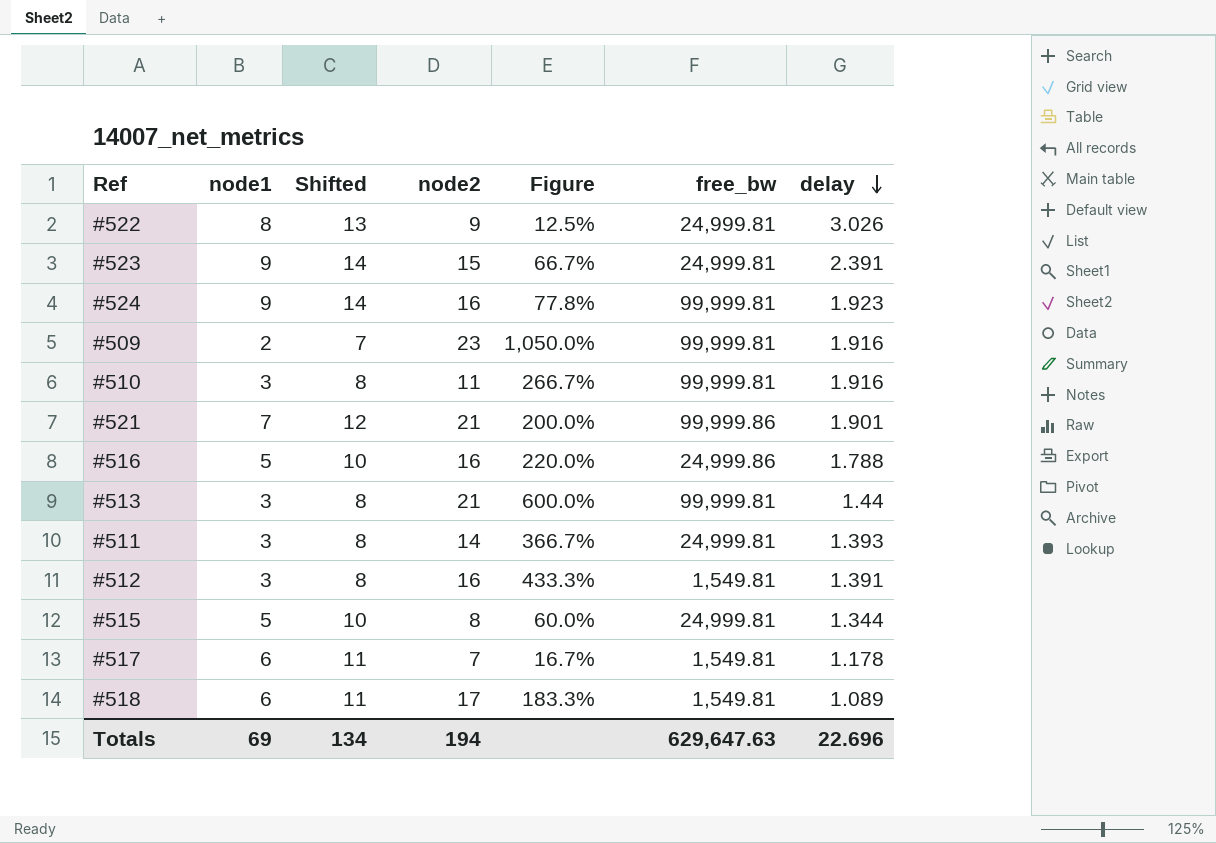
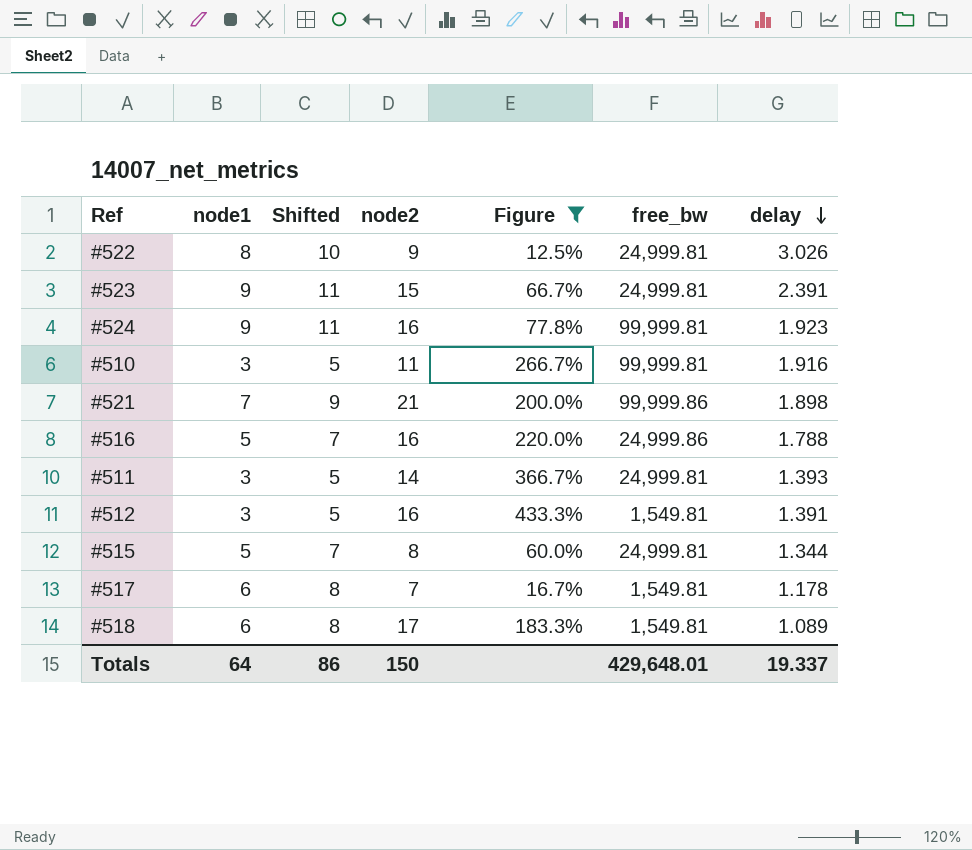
filter: none -> Figure <= 433.3%
column Shifted | formula: [node1] + 5 -> [node1] + 2
#521 | delay: 1.901 -> 1.898
Totals | node1: 69 -> 64
Totals | Shifted: 134 -> 86
Totals | node2: 194 -> 150
Totals | free_bw: 629,647.63 -> 429,648.01
Totals | delay: 22.696 -> 19.337

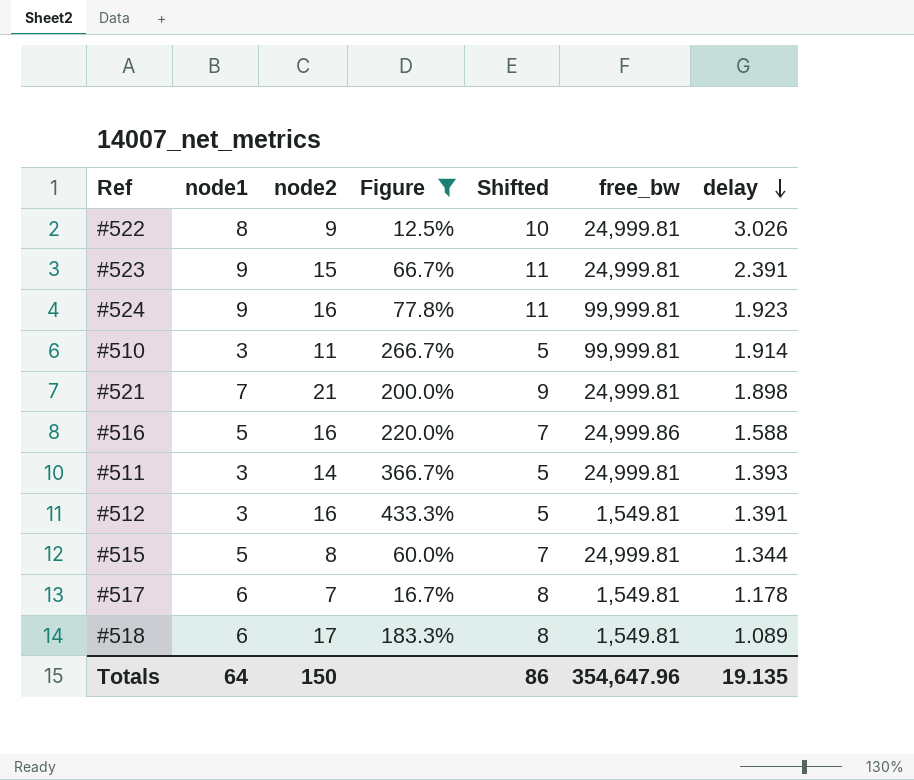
column Shifted | position: 3 -> 5
#510 | delay: 1.916 -> 1.914
#521 | free_bw: 99,999.86 -> 24,999.81
#516 | delay: 1.788 -> 1.588
Totals | free_bw: 429,648.01 -> 354,647.96
Totals | delay: 19.337 -> 19.135

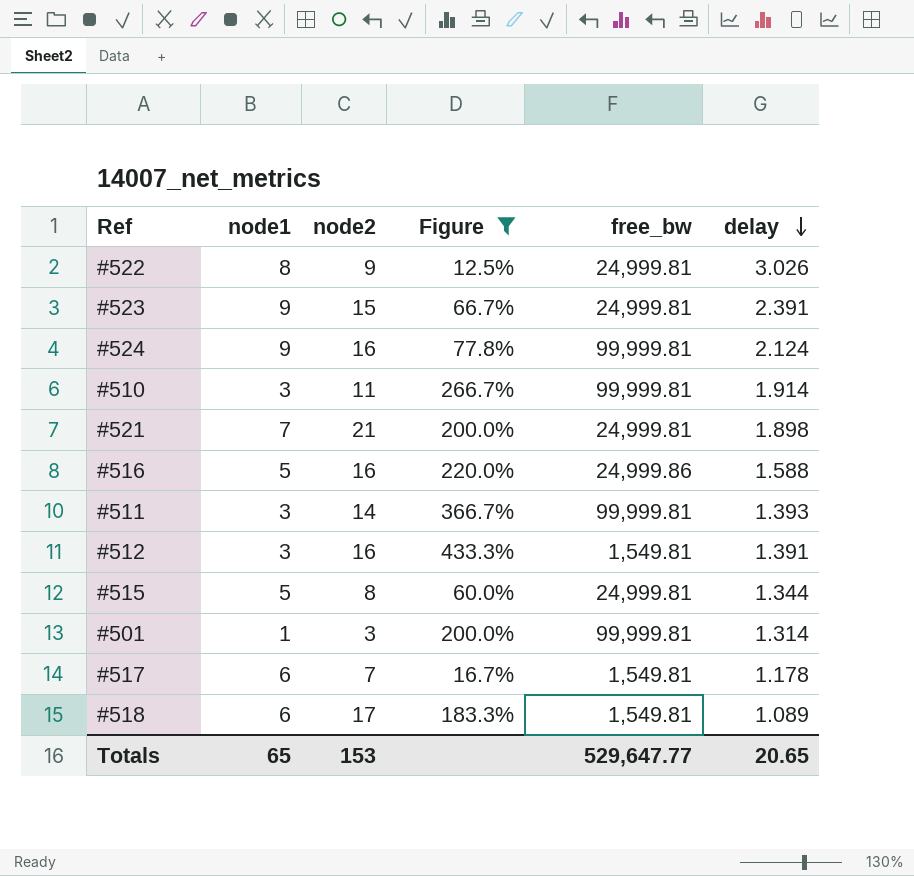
column Shifted | formula: [node1] + 2 -> none
#524 | delay: 1.923 -> 2.124
#511 | free_bw: 24,999.81 -> 99,999.81
row #501: none -> 1 | 3 | 200.0% | 99,999.81 | 1.314
Totals | node1: 64 -> 65
Totals | node2: 150 -> 153
Totals | free_bw: 354,647.96 -> 529,647.77
Totals | delay: 19.135 -> 20.65

